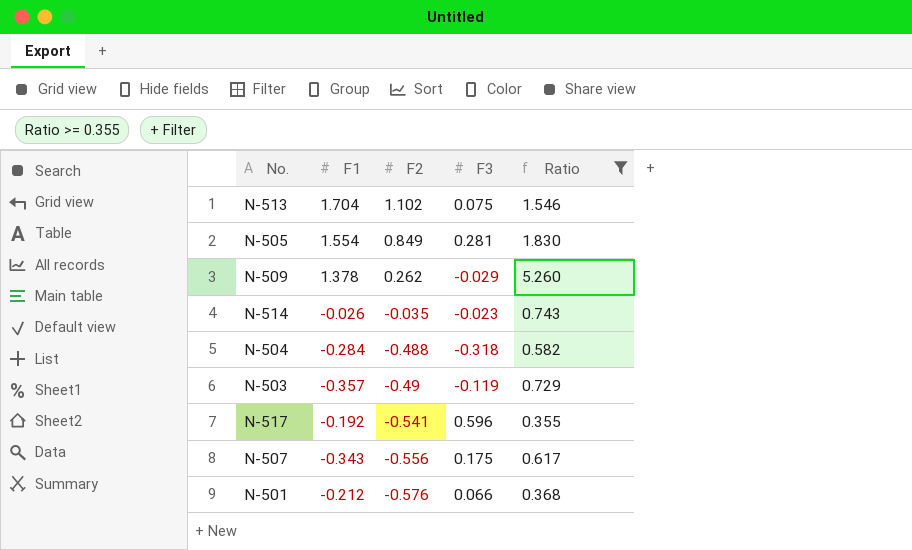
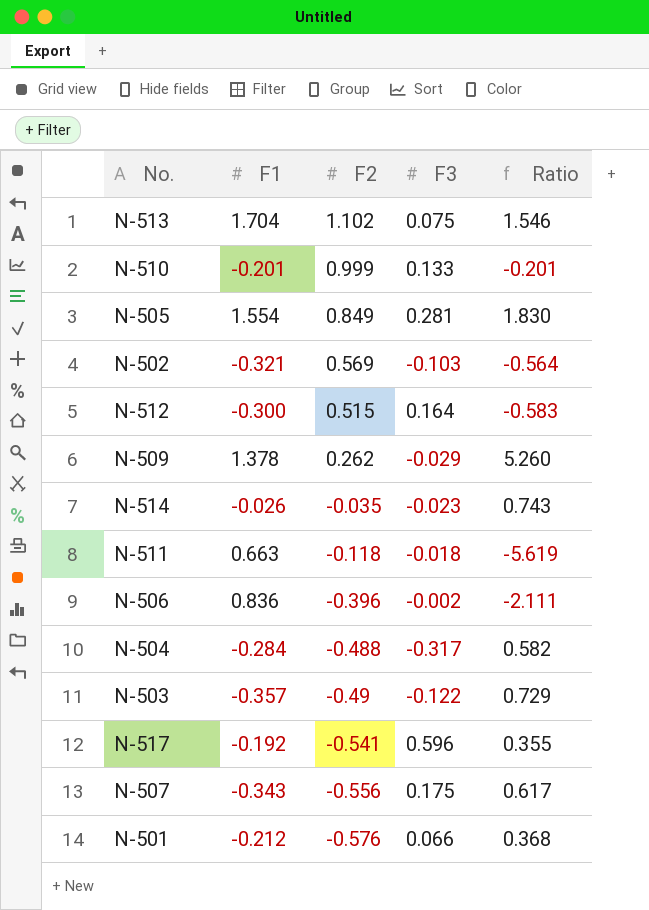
filter: Ratio >= 0.355 -> none
N-504 | F3: -0.318 -> -0.317
N-503 | F3: -0.119 -> -0.122

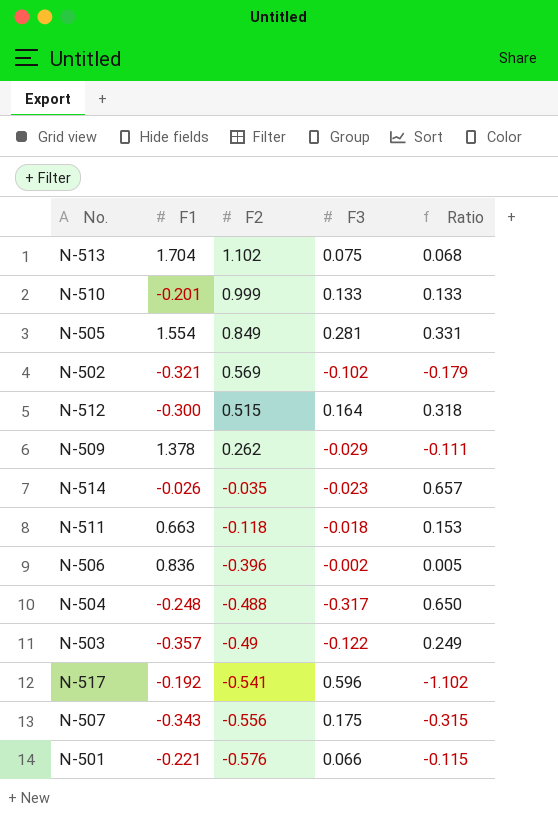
column Ratio | formula: [F1] / [F2] -> [F3] / [F2]
N-502 | F3: -0.103 -> -0.102
N-504 | F1: -0.284 -> -0.248
N-501 | F1: -0.212 -> -0.221

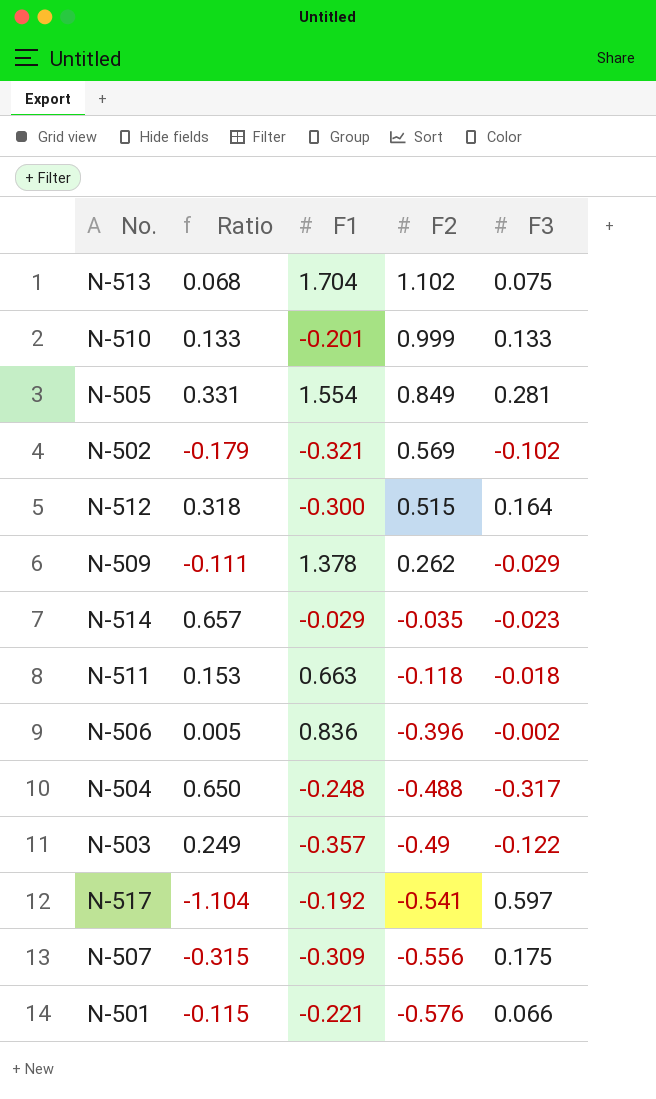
column Ratio | position: 5 -> 2
N-514 | F1: -0.026 -> -0.029
N-517 | Ratio: -1.102 -> -1.104
N-517 | F3: 0.596 -> 0.597
N-507 | F1: -0.343 -> -0.309

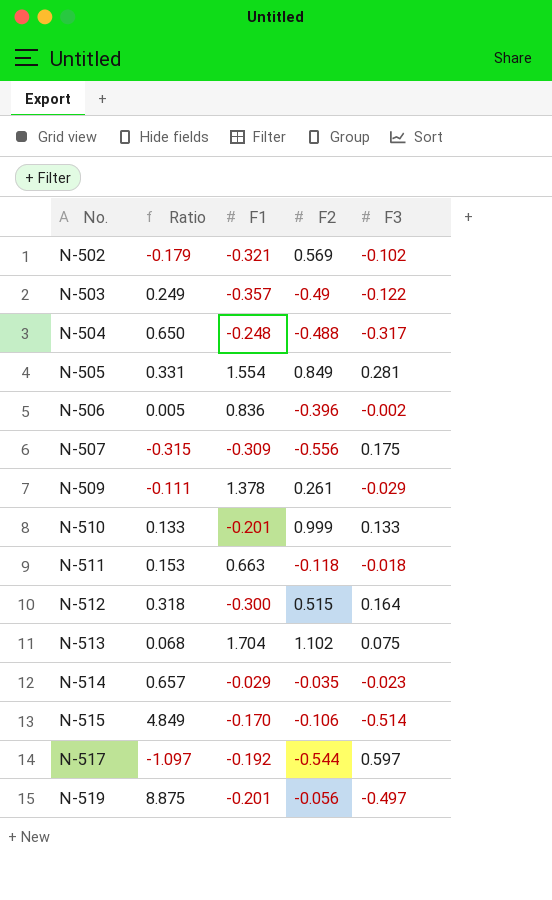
row order: F2 descending -> No. ascending
row N-501: -0.115 | -0.221 | -0.576 | 0.066 -> none
N-509 | F2: 0.262 -> 0.261
row N-515: none -> 4.849 | -0.170 | -0.106 | -0.514
N-517 | Ratio: -1.104 -> -1.097
N-517 | F2: -0.541 -> -0.544
row N-519: none -> 8.875 | -0.201 | -0.056 | -0.497

